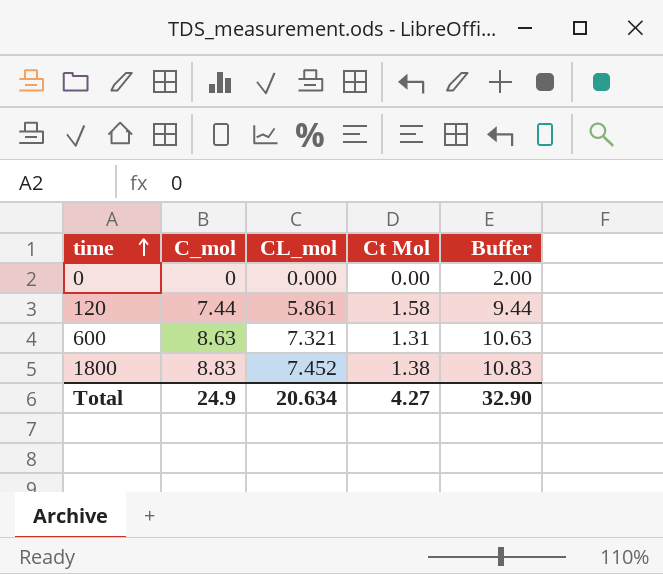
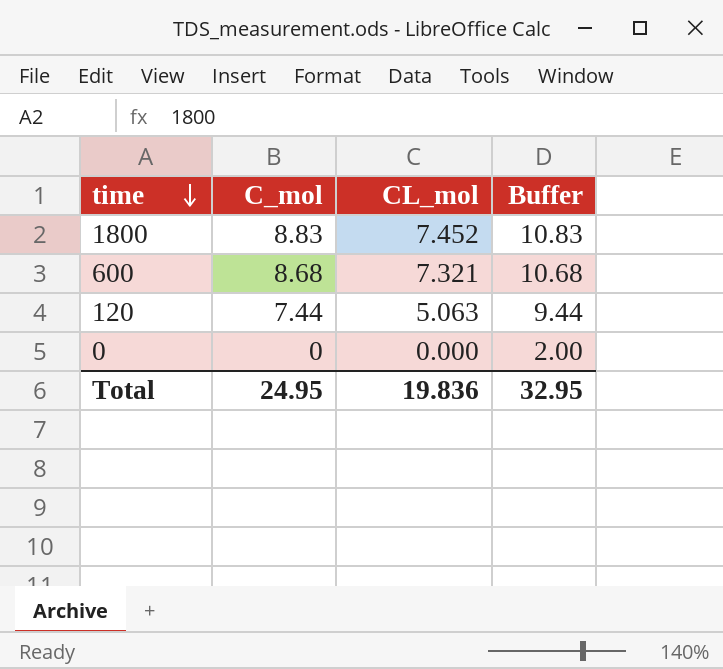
row order: time ascending -> time descending
column Ct Mol | formula: [C_mol] - [CL_mol] -> none
600 | C_mol: 8.63 -> 8.68
600 | Buffer: 10.63 -> 10.68
120 | CL_mol: 5.861 -> 5.063
Total | C_mol: 24.9 -> 24.95
Total | CL_mol: 20.634 -> 19.836
Total | Buffer: 32.90 -> 32.95

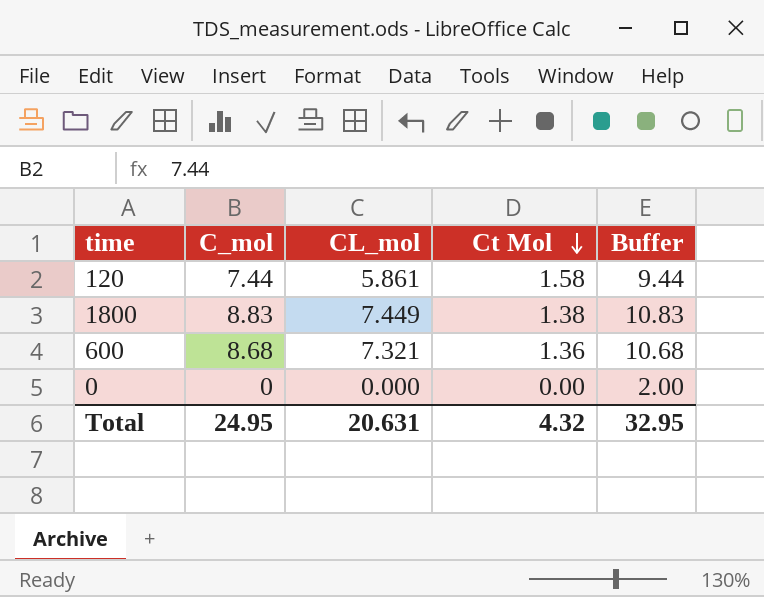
row order: time descending -> Ct Mol descending
column Ct Mol | formula: none -> [C_mol] - [CL_mol]
120 | CL_mol: 5.063 -> 5.861
1800 | CL_mol: 7.452 -> 7.449
Total | CL_mol: 19.836 -> 20.631

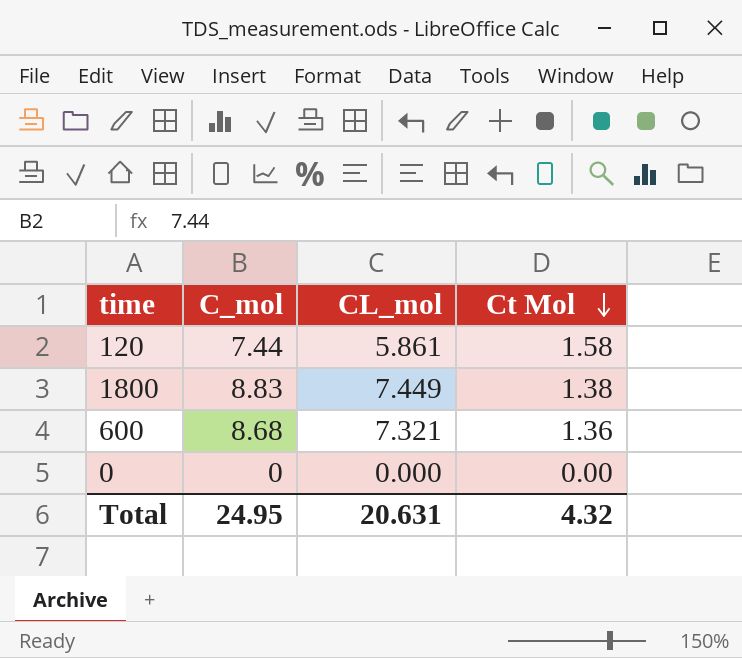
column Buffer | formula: [C_mol] + 2 -> none

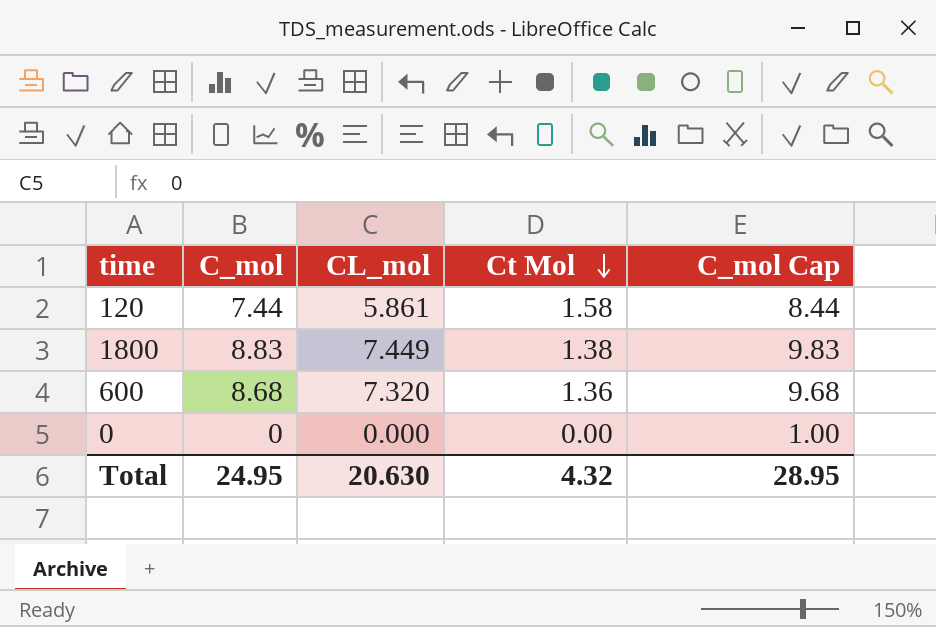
column C_mol Cap | formula: none -> [C_mol] + 1
600 | CL_mol: 7.321 -> 7.320
Total | CL_mol: 20.631 -> 20.630

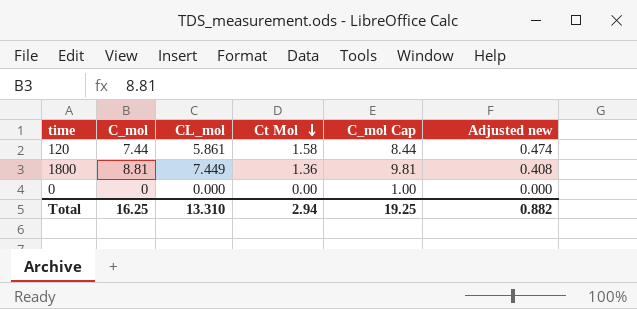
column Adjusted new | formula: none -> [Ct Mol] * 0.3
row 600: 8.68 | 7.320 | 1.36 | 9.68 -> none
1800 | C_mol: 8.83 -> 8.81
1800 | Ct Mol: 1.38 -> 1.36
1800 | C_mol Cap: 9.83 -> 9.81
Total | C_mol: 24.95 -> 16.25
Total | CL_mol: 20.630 -> 13.310
Total | Ct Mol: 4.32 -> 2.94
Total | C_mol Cap: 28.95 -> 19.25

